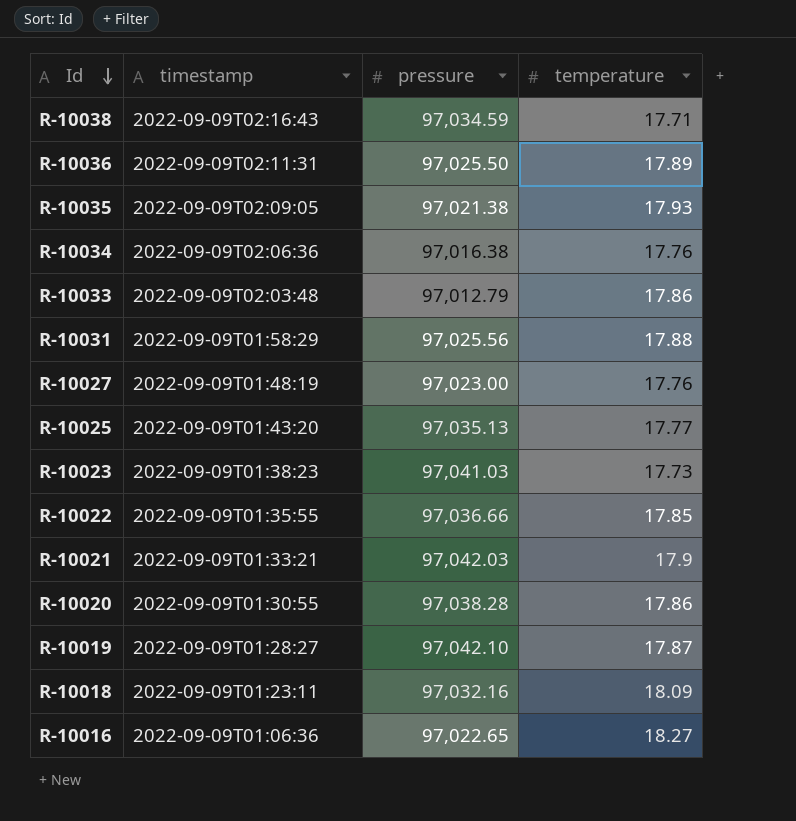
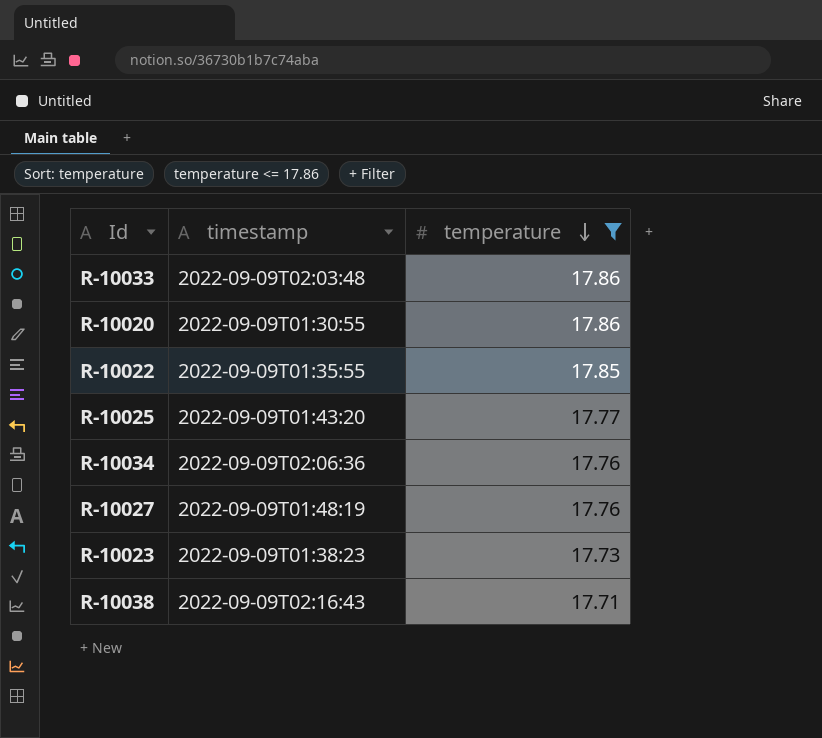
filter: none -> temperature <= 17.86
row order: Id descending -> temperature descending
column pressure | position: 3 -> none

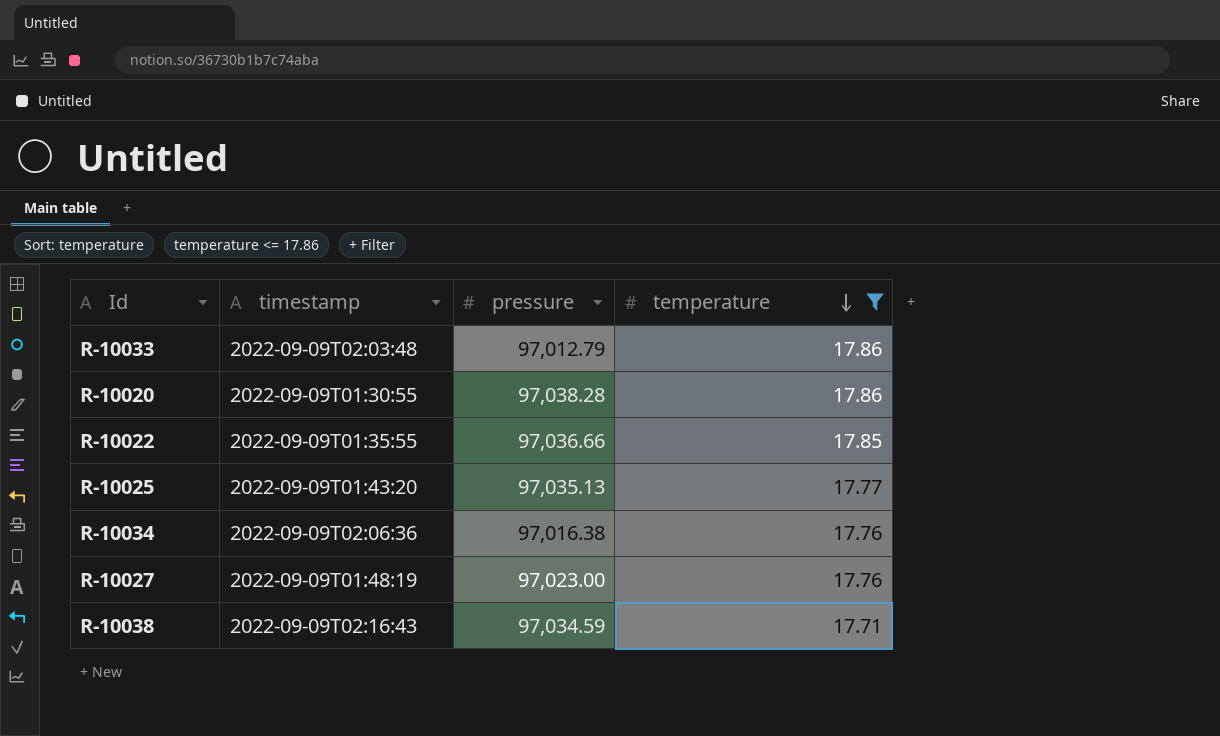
column pressure | position: none -> 3
row R-10023: 2022-09-09T01:38:23 | 17.73 -> none

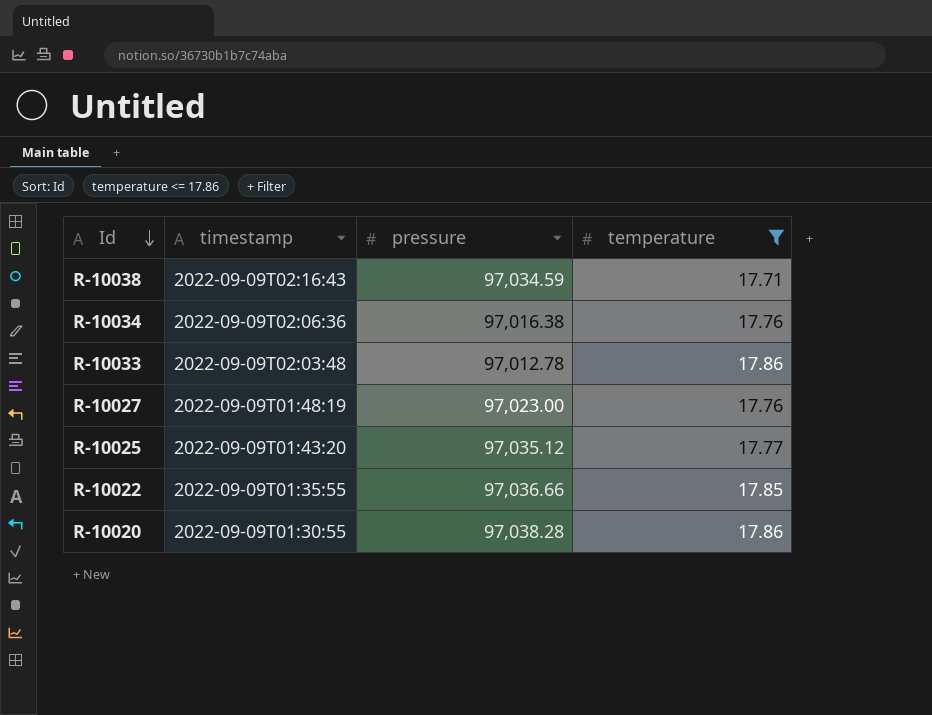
row order: temperature descending -> Id descending
R-10033 | pressure: 97,012.79 -> 97,012.78
R-10025 | pressure: 97,035.13 -> 97,035.12

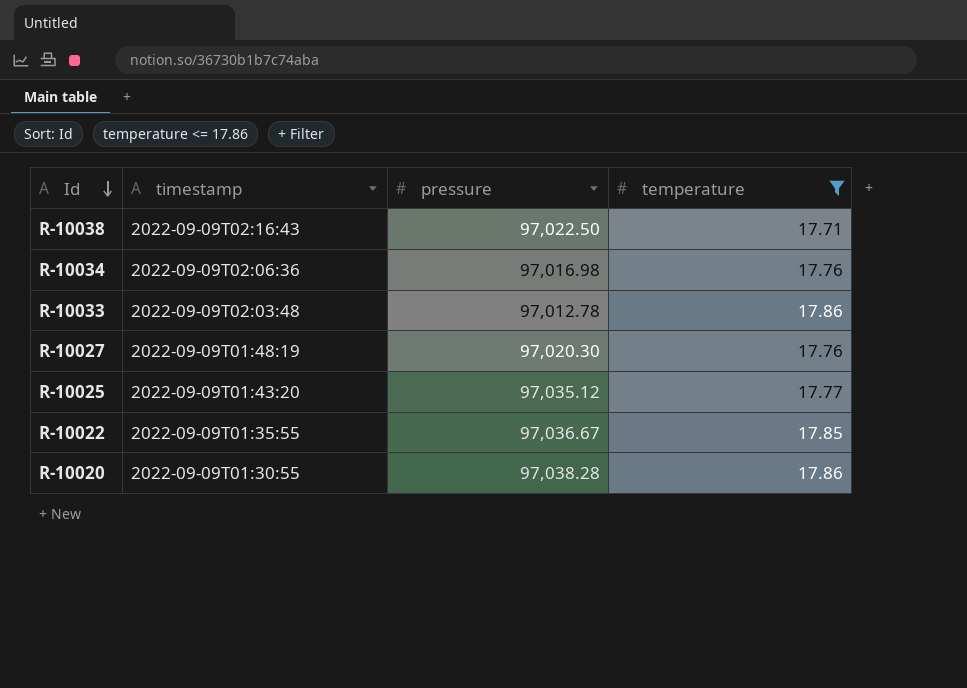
R-10038 | pressure: 97,034.59 -> 97,022.50
R-10034 | pressure: 97,016.38 -> 97,016.98
R-10027 | pressure: 97,023.00 -> 97,020.30
R-10022 | pressure: 97,036.66 -> 97,036.67

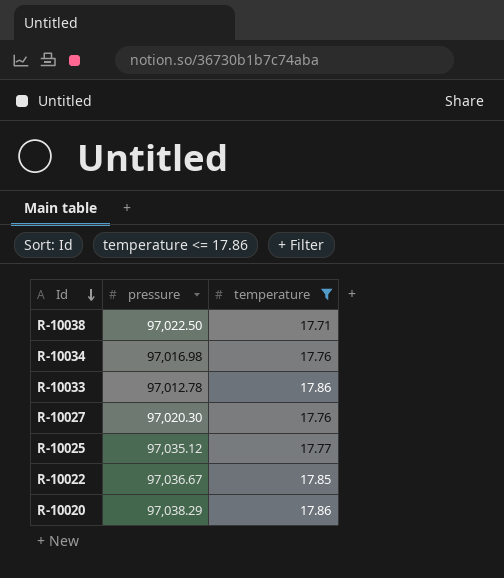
column timestamp | position: 2 -> none
R-10020 | pressure: 97,038.28 -> 97,038.29

